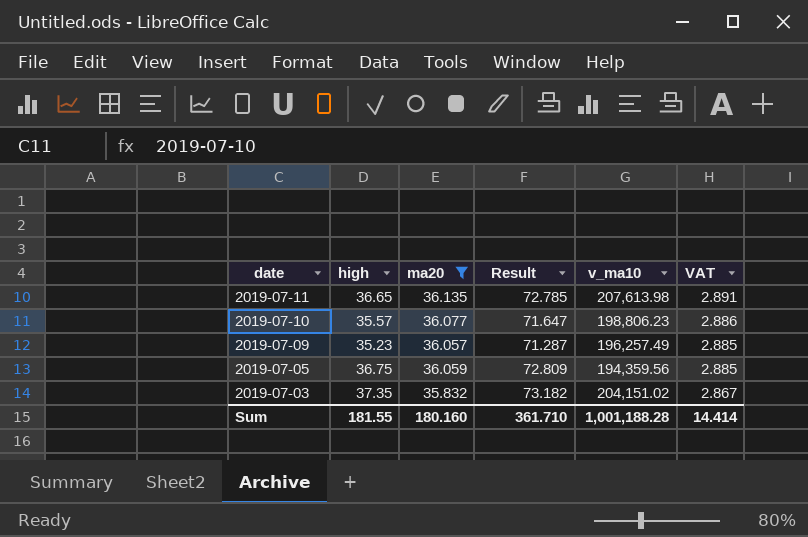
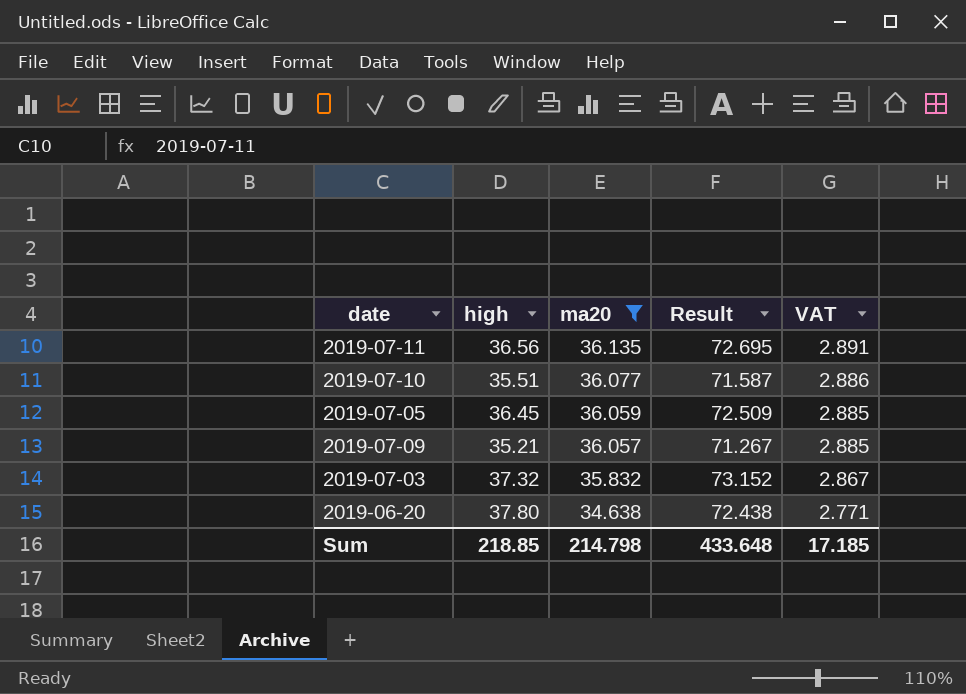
row order: date descending -> ma20 descending
column v_ma10 | position: 5 -> none
2019-07-11 | high: 36.65 -> 36.56
2019-07-11 | Result: 72.785 -> 72.695
2019-07-10 | high: 35.57 -> 35.51
2019-07-10 | Result: 71.647 -> 71.587
2019-07-05 | high: 36.75 -> 36.45
2019-07-05 | Result: 72.809 -> 72.509
2019-07-09 | high: 35.23 -> 35.21
2019-07-09 | Result: 71.287 -> 71.267
2019-07-03 | high: 37.35 -> 37.32
2019-07-03 | Result: 73.182 -> 73.152
row 2019-06-20: none -> 37.80 | 34.638 | 72.438 | 2.771
Sum | high: 181.55 -> 218.85
Sum | ma20: 180.160 -> 214.798
Sum | Result: 361.710 -> 433.648
Sum | VAT: 14.414 -> 17.185

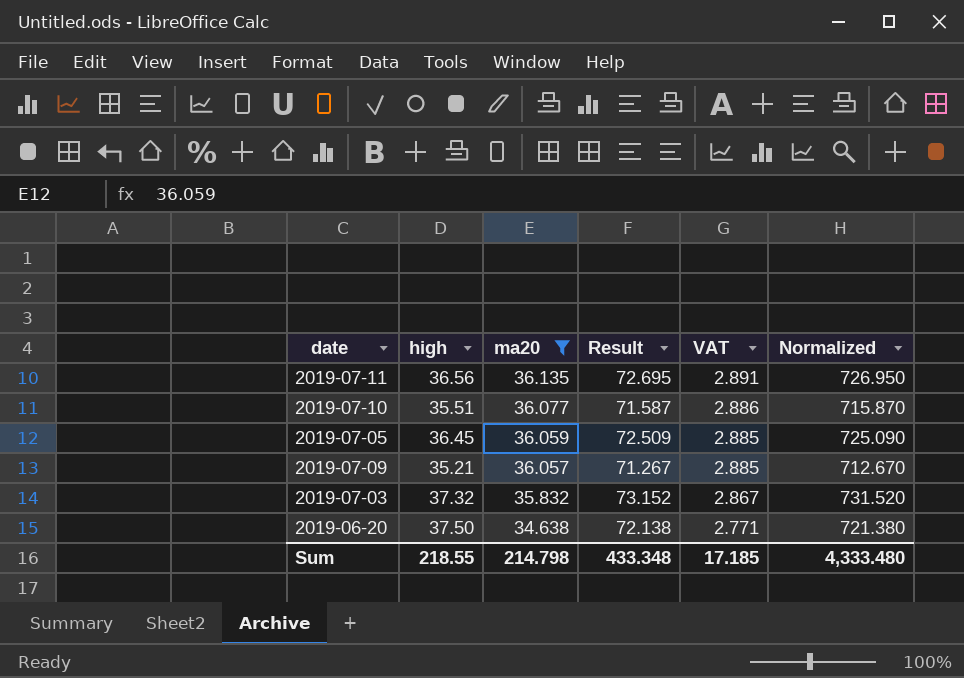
column Normalized | formula: none -> [Result] * 10
2019-06-20 | high: 37.80 -> 37.50
2019-06-20 | Result: 72.438 -> 72.138
Sum | high: 218.85 -> 218.55
Sum | Result: 433.648 -> 433.348

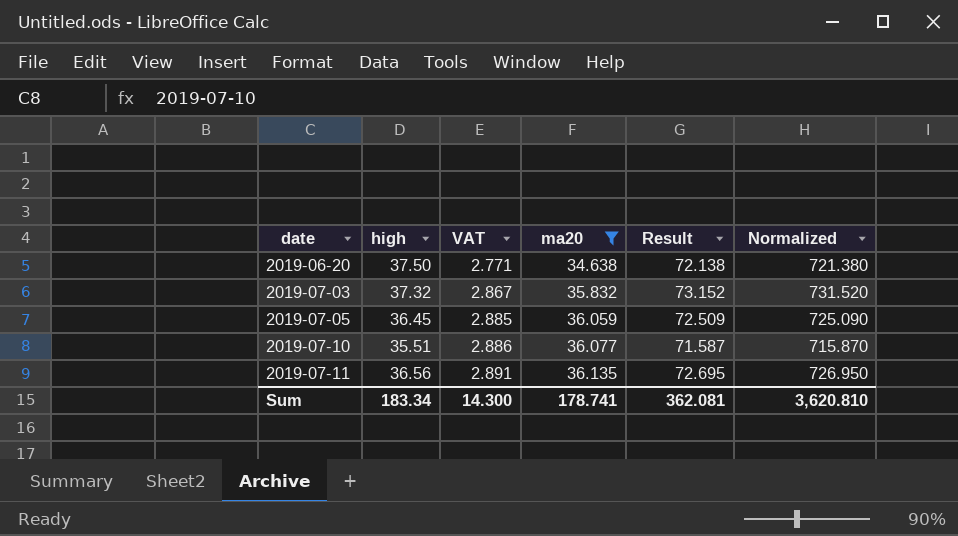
row order: ma20 descending -> date ascending
column VAT | position: 5 -> 3
row 2019-07-09: 35.21 | 36.057 | 71.267 | 2.885 | 712.670 -> none
Sum | high: 218.55 -> 183.34
Sum | VAT: 17.185 -> 14.300
Sum | ma20: 214.798 -> 178.741
Sum | Result: 433.348 -> 362.081
Sum | Normalized: 4,333.480 -> 3,620.810

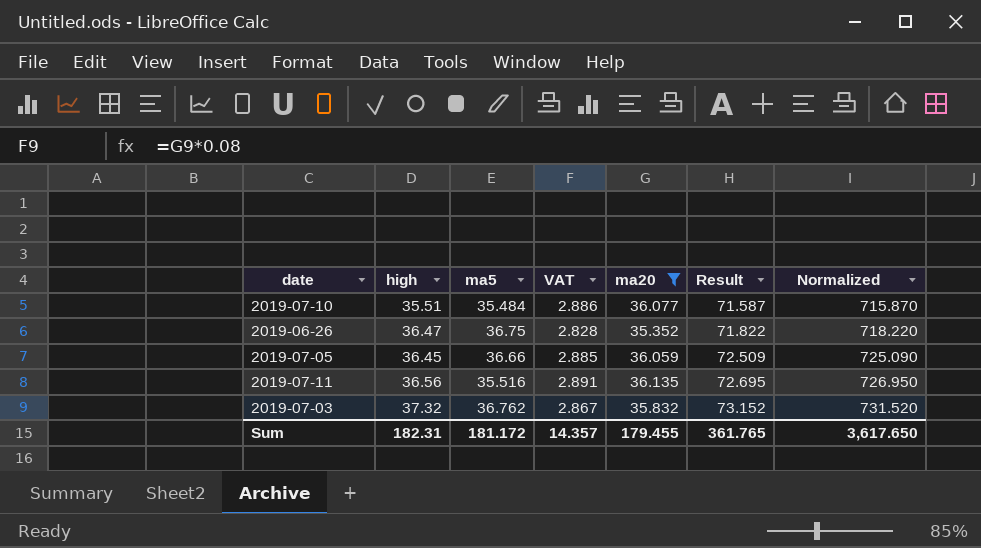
row order: date ascending -> Result ascending
column ma5 | position: none -> 3
row 2019-06-20: 37.50 | 2.771 | 34.638 | 72.138 | 721.380 -> none
row 2019-06-26: none -> 36.47 | 36.75 | 2.828 | 35.352 | 71.822 | 718.220
Sum | high: 183.34 -> 182.31
Sum | VAT: 14.300 -> 14.357
Sum | ma20: 178.741 -> 179.455
Sum | Result: 362.081 -> 361.765
Sum | Normalized: 3,620.810 -> 3,617.650

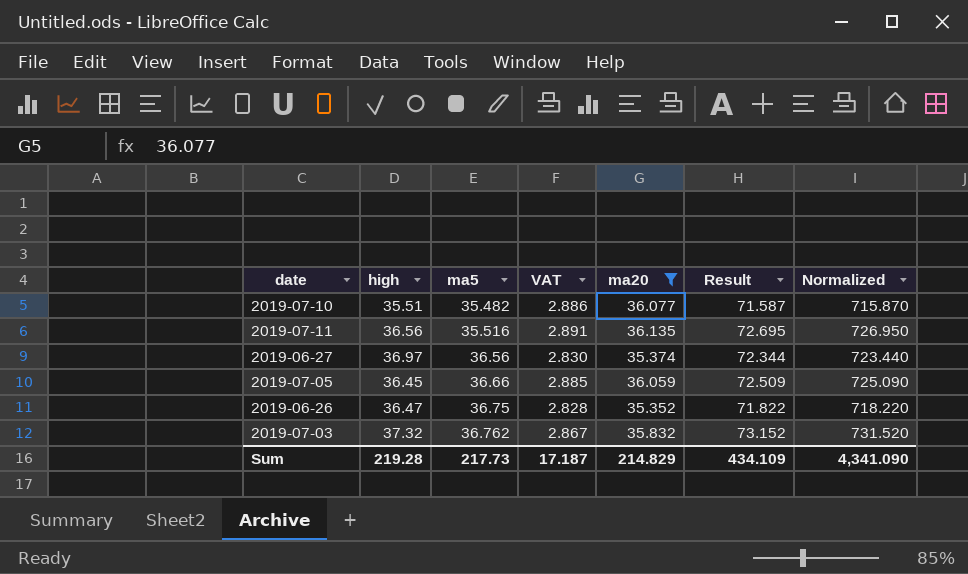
row order: Result ascending -> ma5 ascending
2019-07-10 | ma5: 35.484 -> 35.482
row 2019-06-27: none -> 36.97 | 36.56 | 2.830 | 35.374 | 72.344 | 723.440
Sum | high: 182.31 -> 219.28
Sum | ma5: 181.172 -> 217.73
Sum | VAT: 14.357 -> 17.187
Sum | ma20: 179.455 -> 214.829
Sum | Result: 361.765 -> 434.109
Sum | Normalized: 3,617.650 -> 4,341.090

